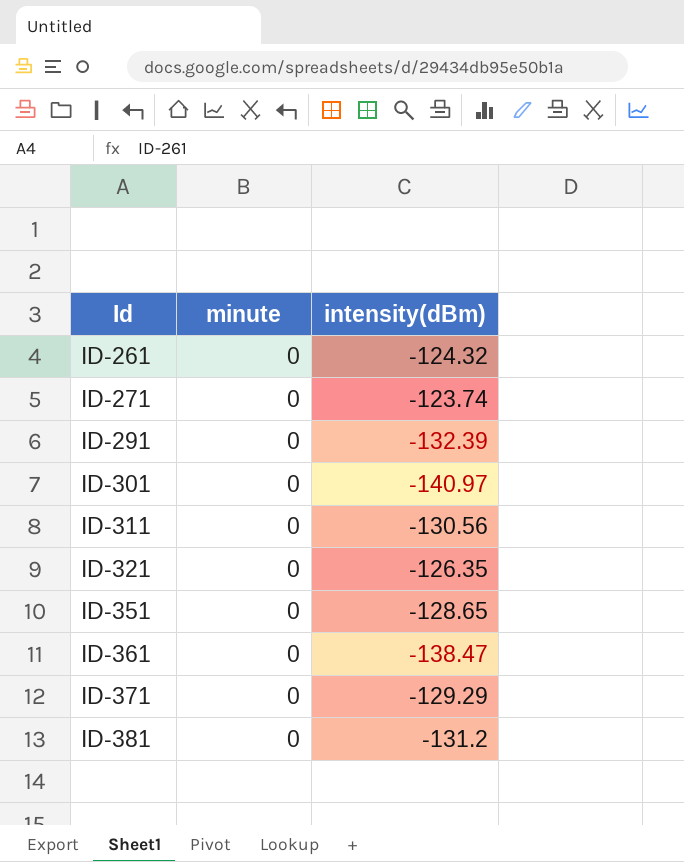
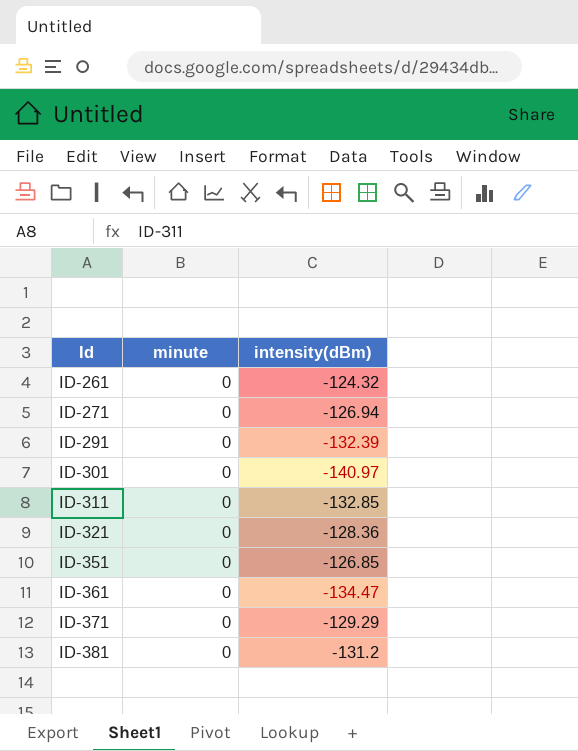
ID-271 | intensity(dBm): -123.74 -> -126.94
ID-311 | intensity(dBm): -130.56 -> -132.85
ID-321 | intensity(dBm): -126.35 -> -128.36
ID-351 | intensity(dBm): -128.65 -> -126.85
ID-361 | intensity(dBm): -138.47 -> -134.47

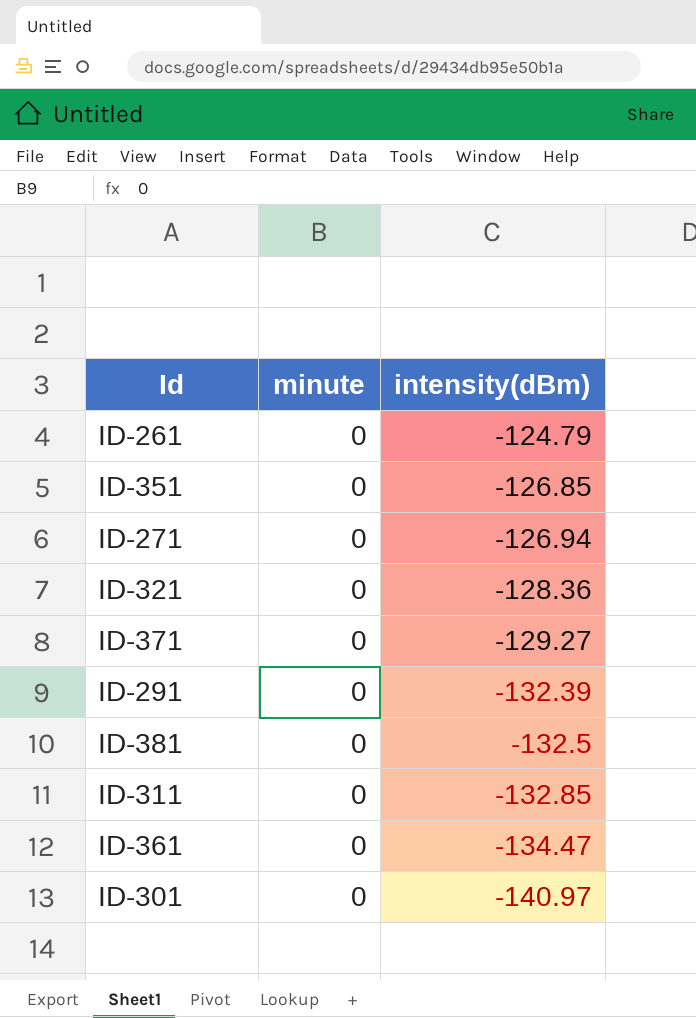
row order: Id ascending -> intensity(dBm) descending
ID-261 | intensity(dBm): -124.32 -> -124.79
ID-371 | intensity(dBm): -129.29 -> -129.27
ID-381 | intensity(dBm): -131.2 -> -132.5

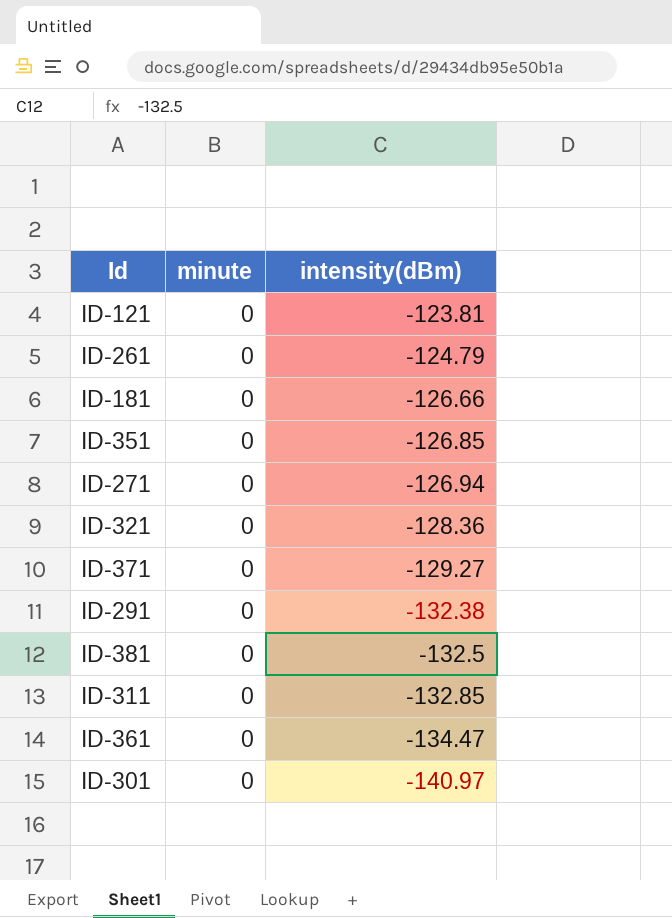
row ID-121: none -> 0 | -123.81
row ID-181: none -> 0 | -126.66
ID-291 | intensity(dBm): -132.39 -> -132.38

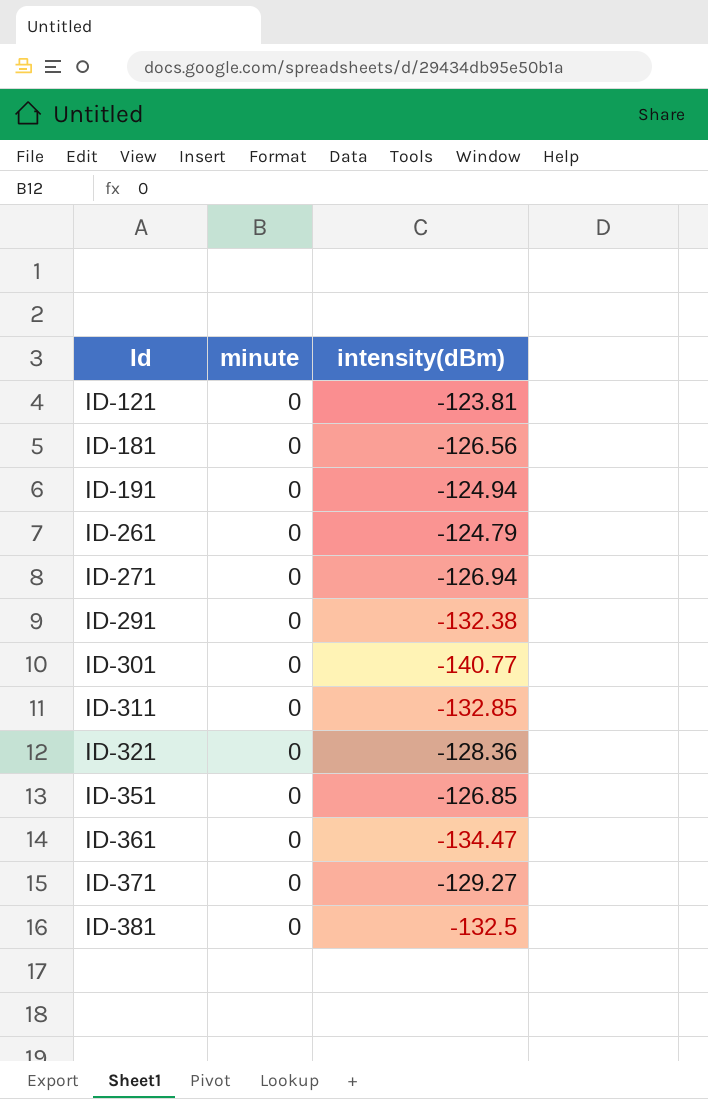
row order: intensity(dBm) descending -> Id ascending
ID-181 | intensity(dBm): -126.66 -> -126.56
row ID-191: none -> 0 | -124.94
ID-301 | intensity(dBm): -140.97 -> -140.77

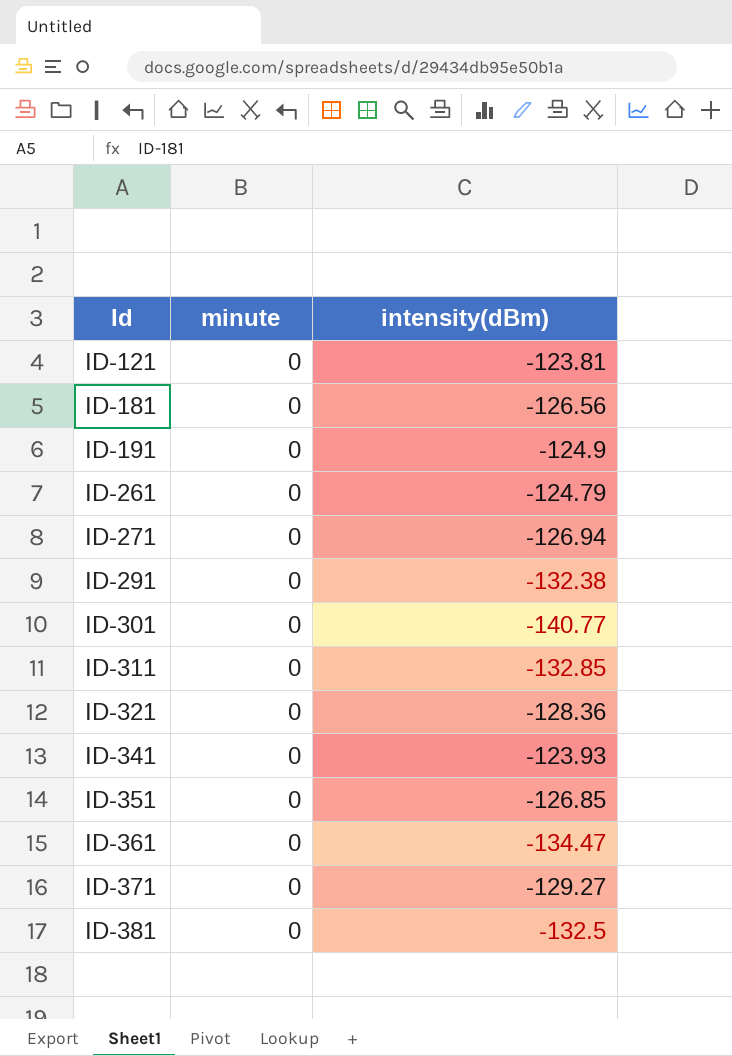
ID-191 | intensity(dBm): -124.94 -> -124.9
row ID-341: none -> 0 | -123.93

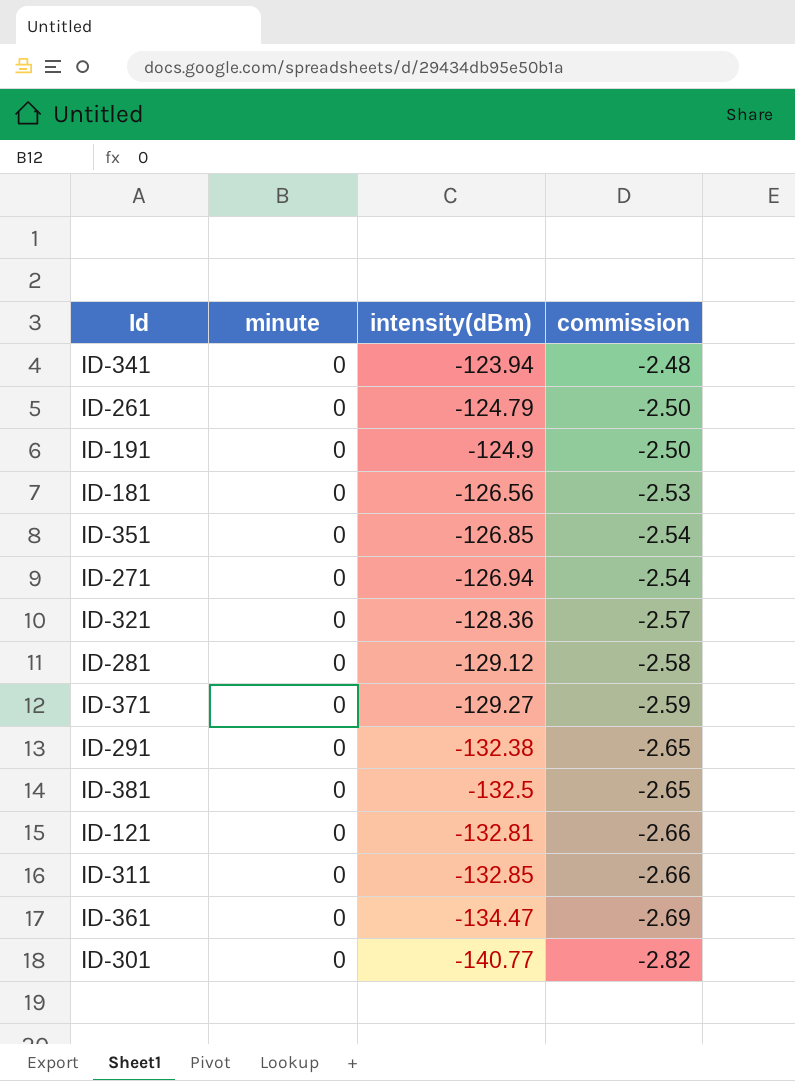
row order: Id ascending -> intensity(dBm) descending
column commission | formula: none -> [intensity(dBm)] * 0.02
ID-341 | intensity(dBm): -123.93 -> -123.94
row ID-281: none -> 0 | -129.12 | -2.58
ID-121 | intensity(dBm): -123.81 -> -132.81

